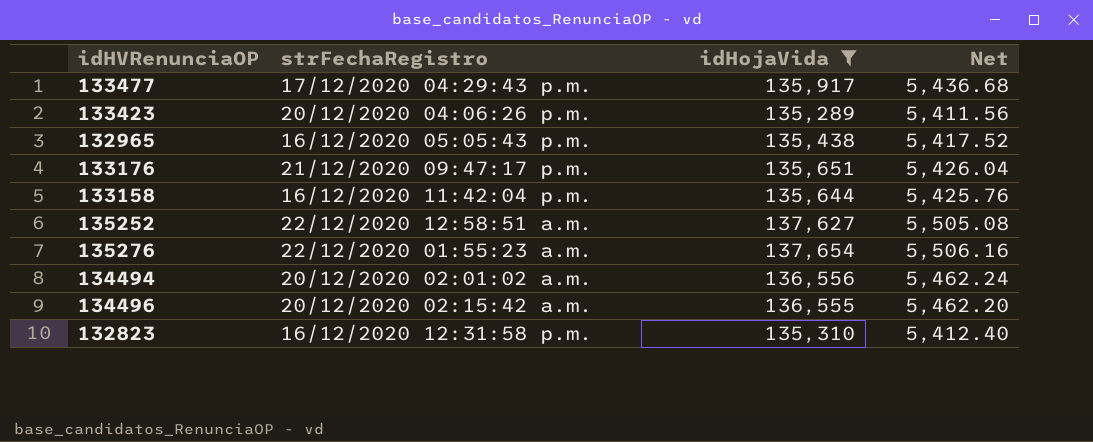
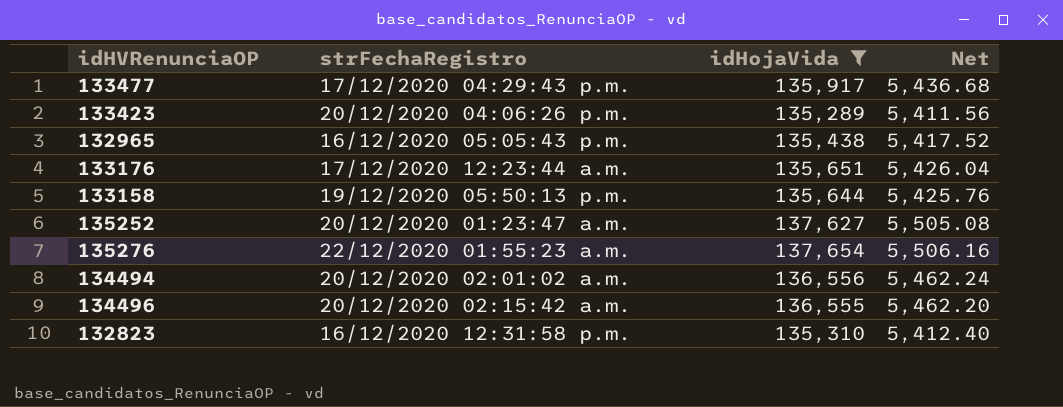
133176 | strFechaRegistro: 21/12/2020 09:47:17 p.m. -> 17/12/2020 12:23:44 a.m.
133158 | strFechaRegistro: 16/12/2020 11:42:04 p.m. -> 19/12/2020 05:50:13 p.m.
135252 | strFechaRegistro: 22/12/2020 12:58:51 a.m. -> 20/12/2020 01:23:47 a.m.

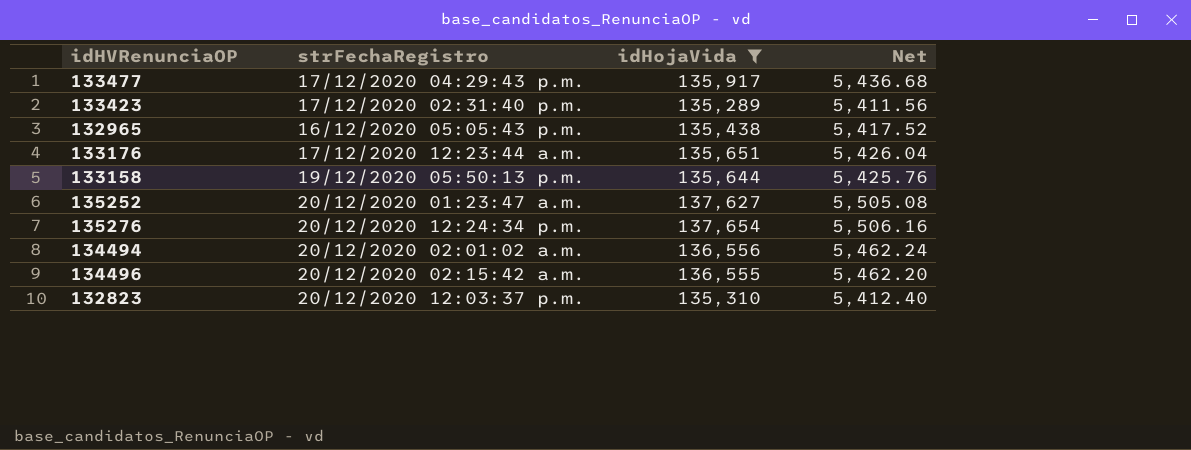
133423 | strFechaRegistro: 20/12/2020 04:06:26 p.m. -> 17/12/2020 02:31:40 p.m.
135276 | strFechaRegistro: 22/12/2020 01:55:23 a.m. -> 20/12/2020 12:24:34 p.m.
132823 | strFechaRegistro: 16/12/2020 12:31:58 p.m. -> 20/12/2020 12:03:37 p.m.

